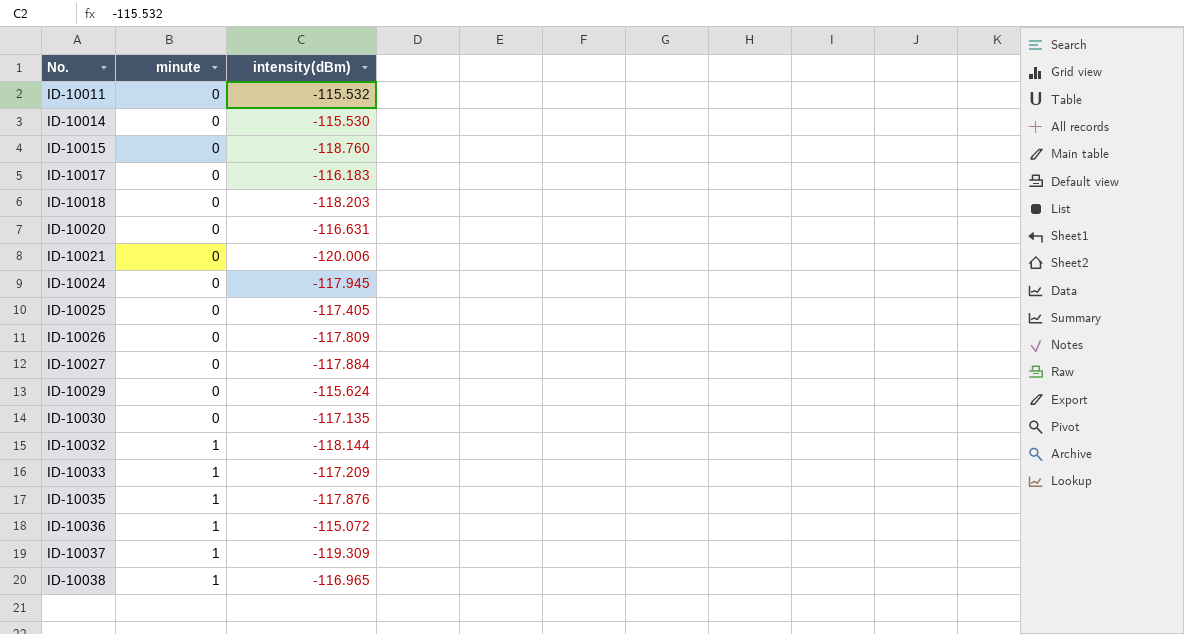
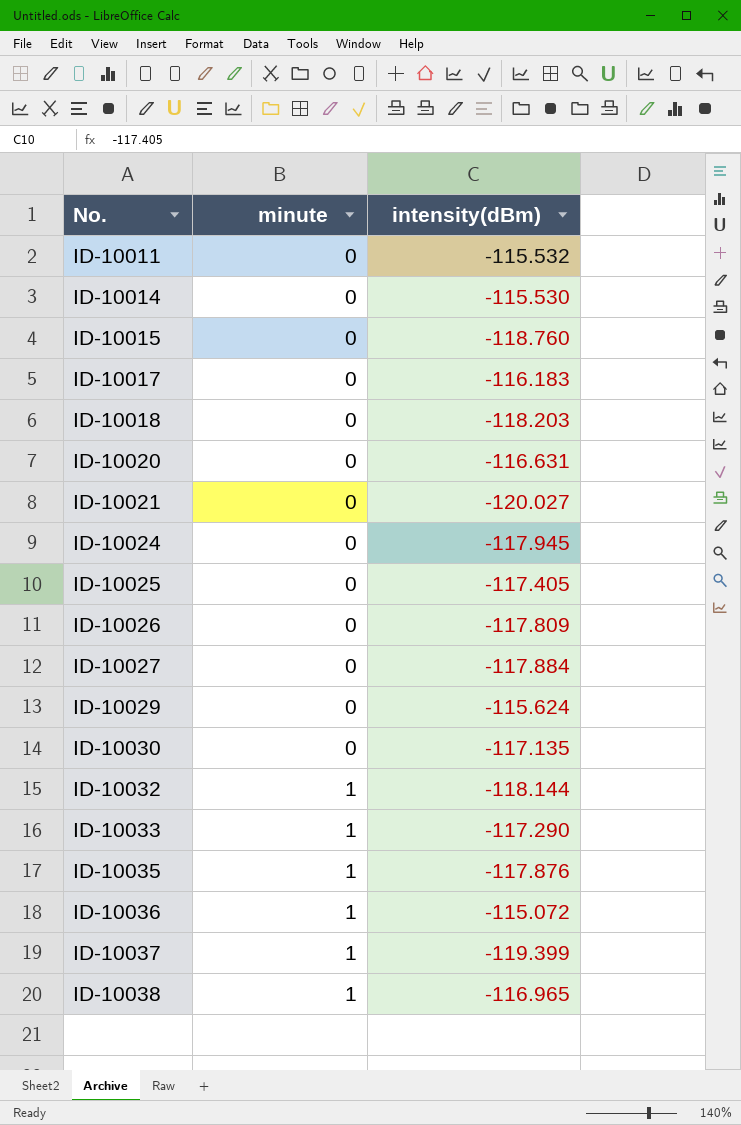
ID-10021 | intensity(dBm): -120.006 -> -120.027
ID-10033 | intensity(dBm): -117.209 -> -117.290
ID-10037 | intensity(dBm): -119.309 -> -119.399

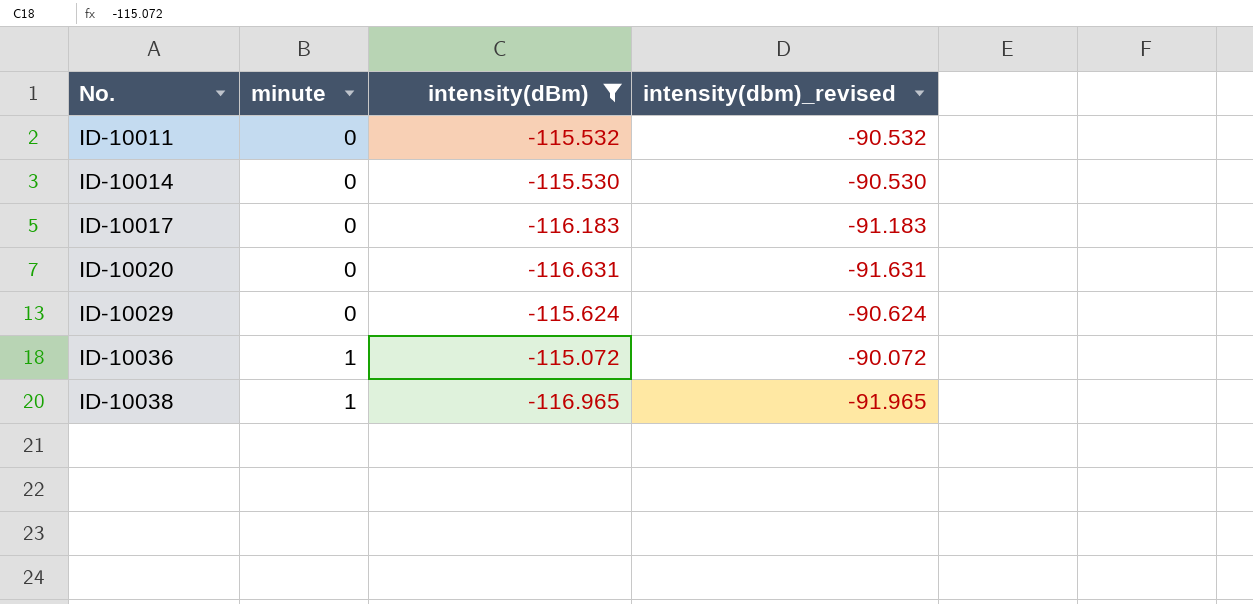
filter: none -> intensity(dBm) >= -116.965
column intensity(dbm)_revised | formula: none -> [intensity(dBm)] + 25

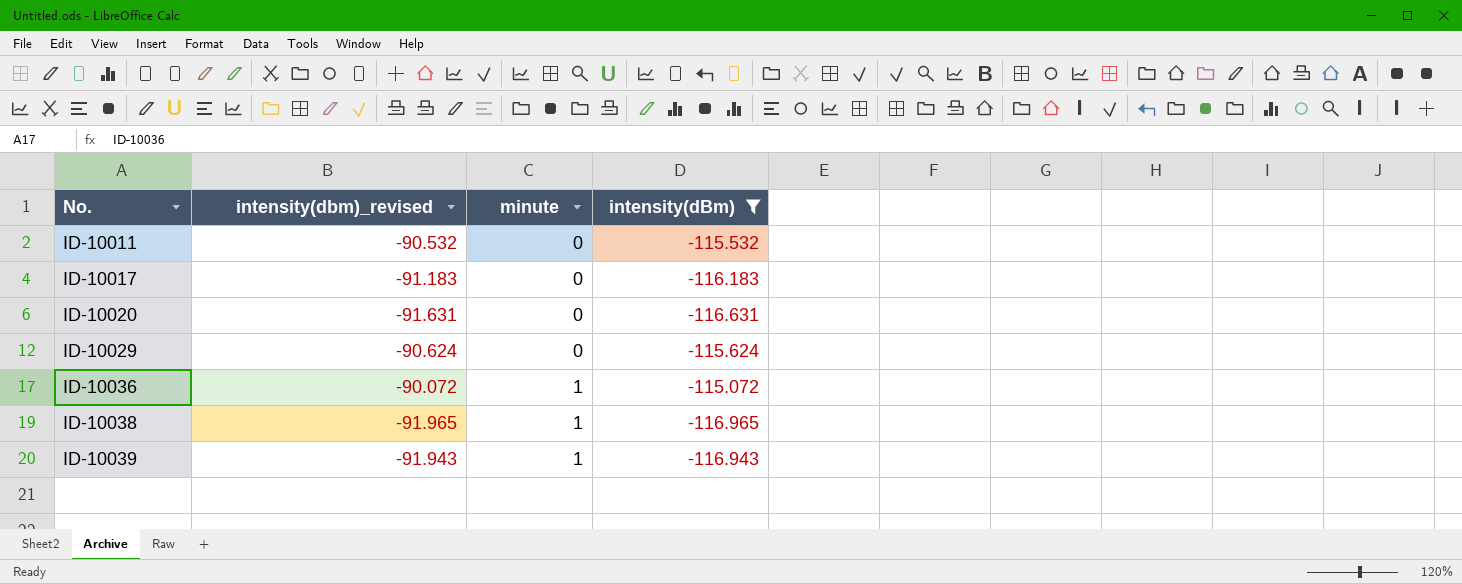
column intensity(dbm)_revised | position: 4 -> 2
row ID-10014: 0 | -115.530 | -90.530 -> none
row ID-10039: none -> -91.943 | 1 | -116.943

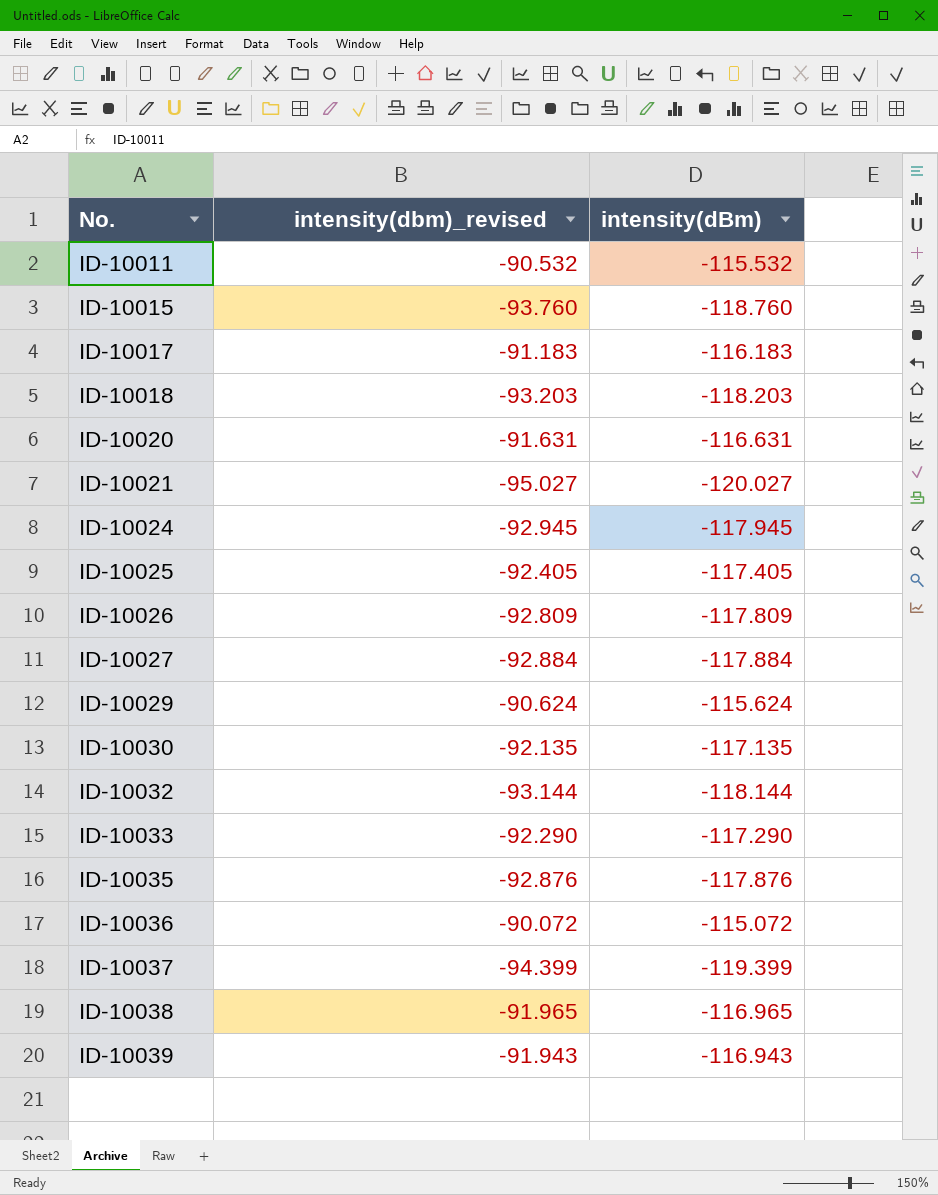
filter: intensity(dBm) >= -116.965 -> none
column minute | position: 3 -> none

